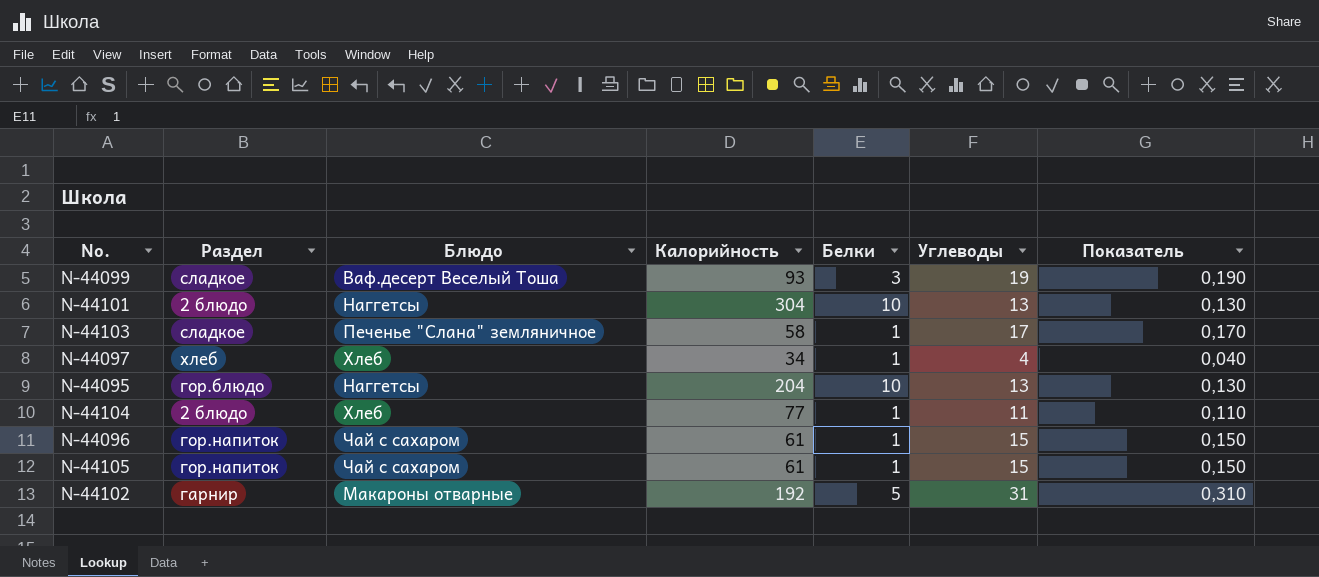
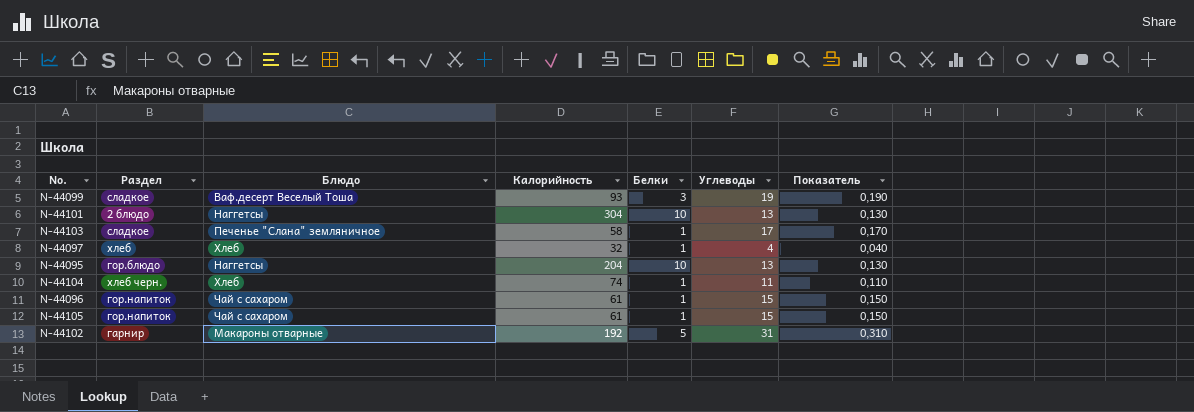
N-44097 | Калорийность: 34 -> 32
N-44104 | Раздел: 2 блюдо -> хлеб черн.
N-44104 | Калорийность: 77 -> 74

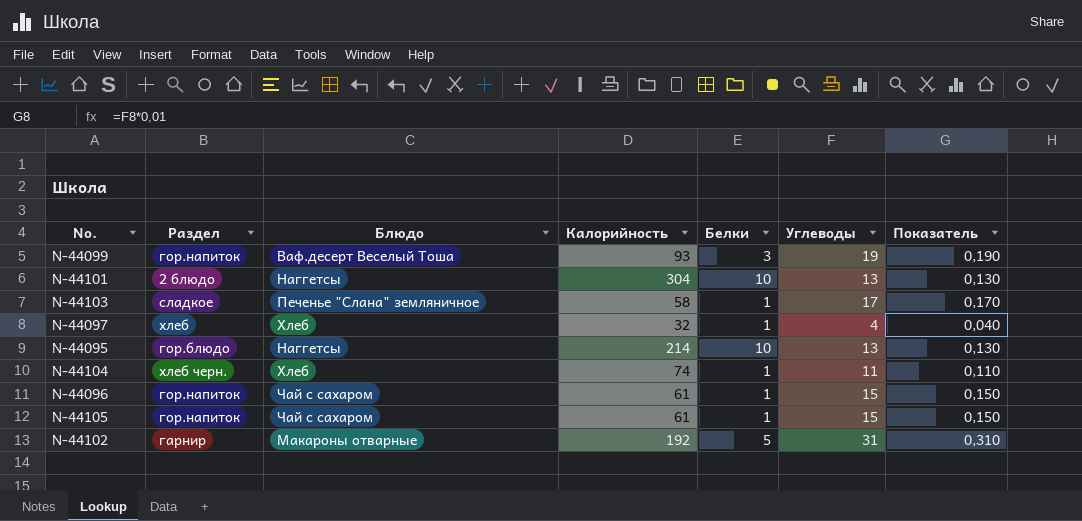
N-44099 | Раздел: сладкое -> гор.напиток
N-44095 | Калорийность: 204 -> 214

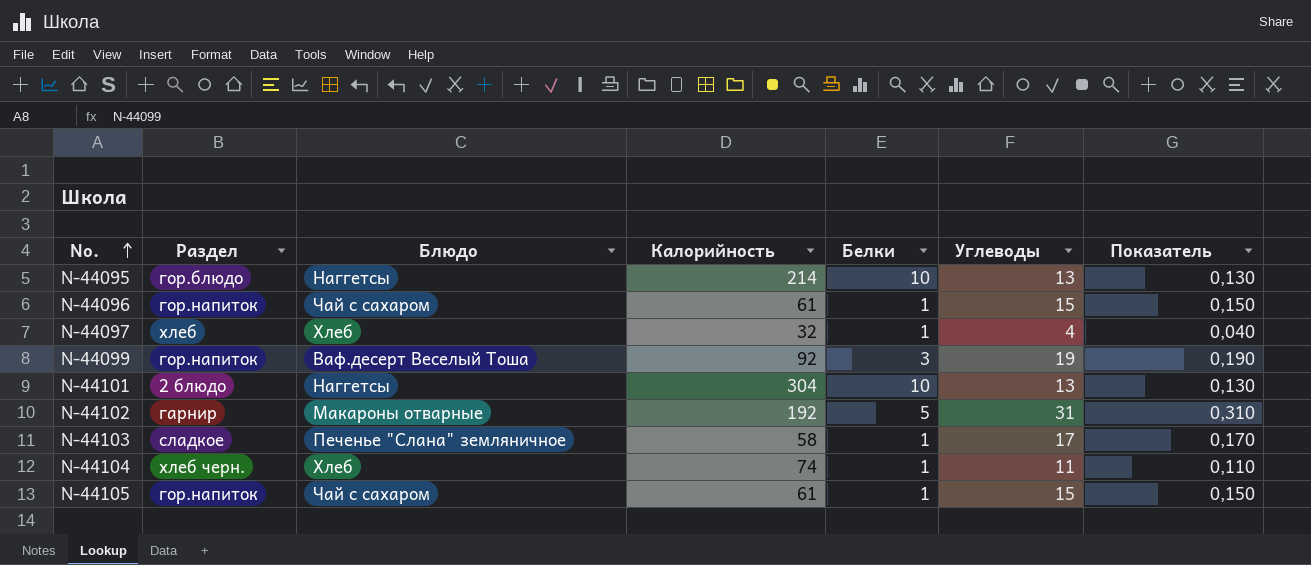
row order: none -> No. ascending
N-44099 | Калорийность: 93 -> 92

